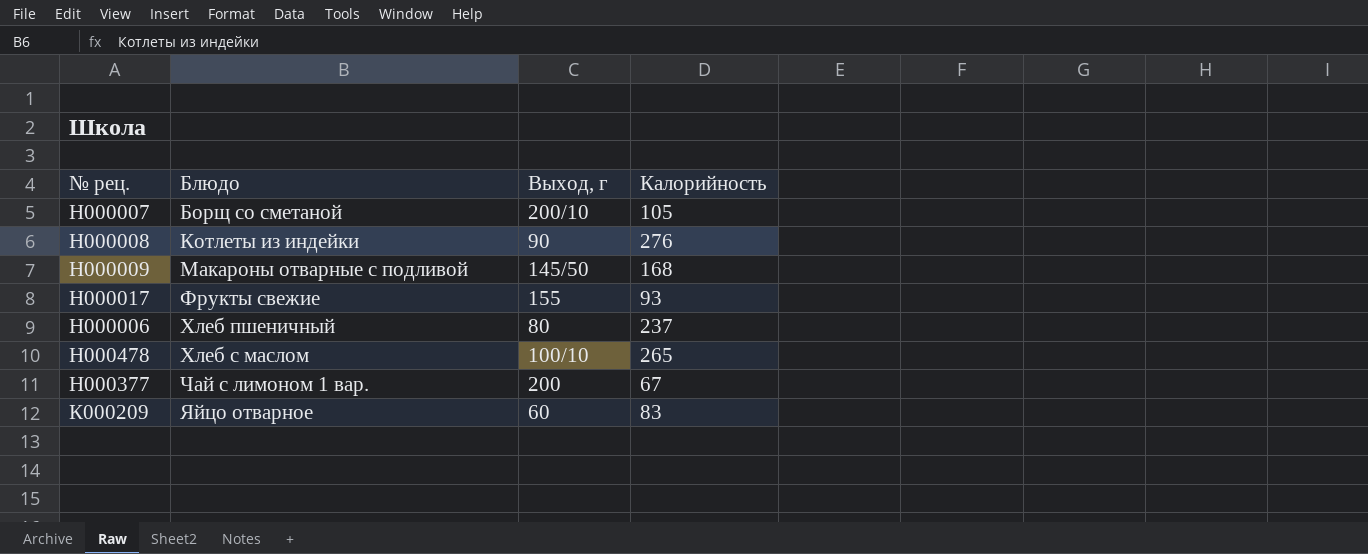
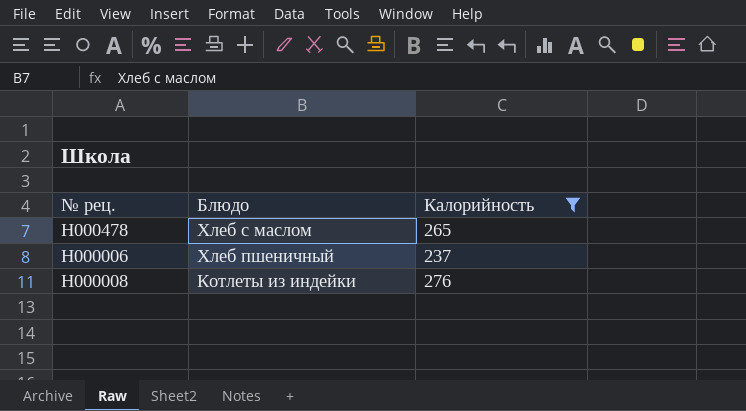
filter: none -> Калорийность >= 237
row order: Блюдо ascending -> Блюдо descending
column Выход, г | position: 3 -> none

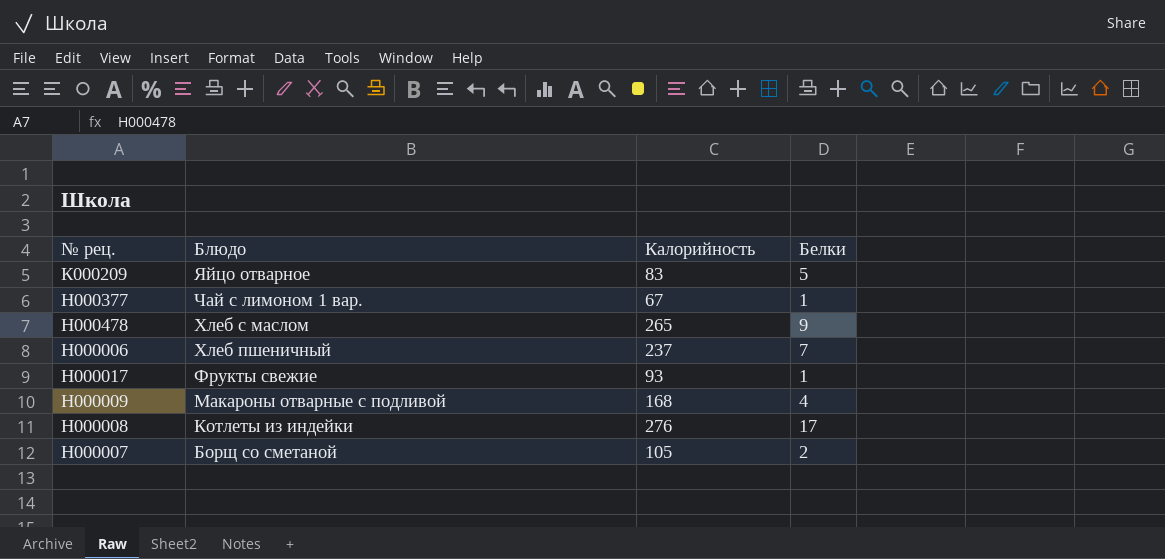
filter: Калорийность >= 237 -> none
column Белки | position: none -> 4

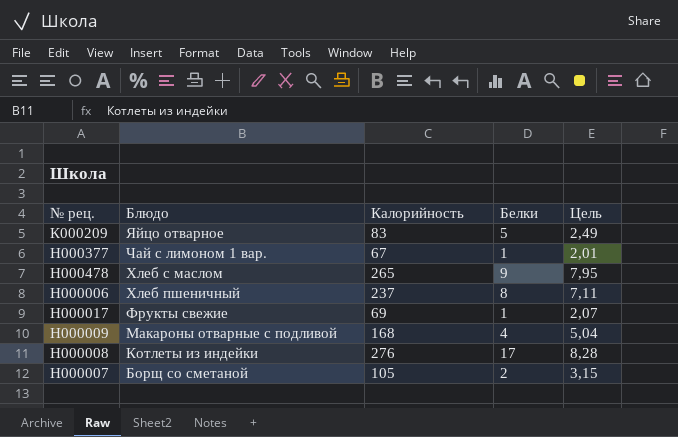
column Цель | formula: none -> [Калорийность] * 0,03
Н000006 | Белки: 7 -> 8
Н000017 | Калорийность: 93 -> 69

